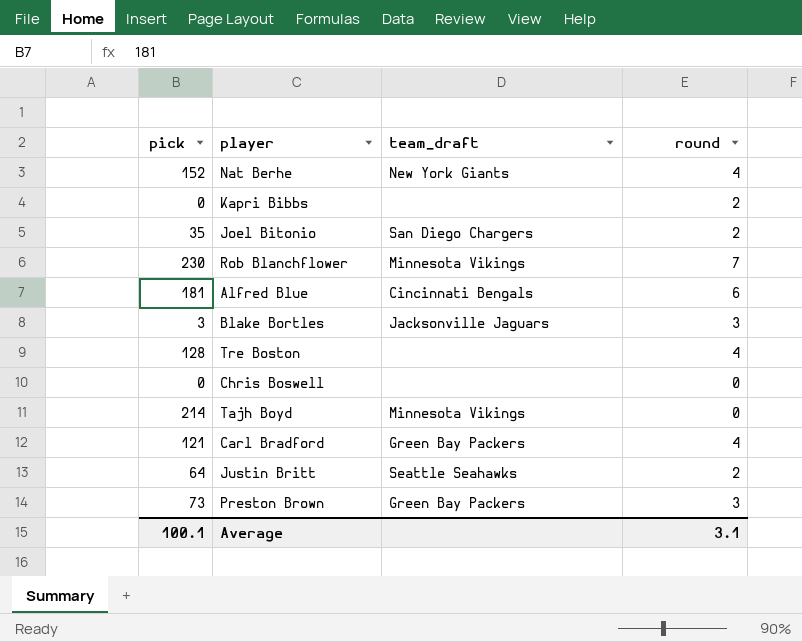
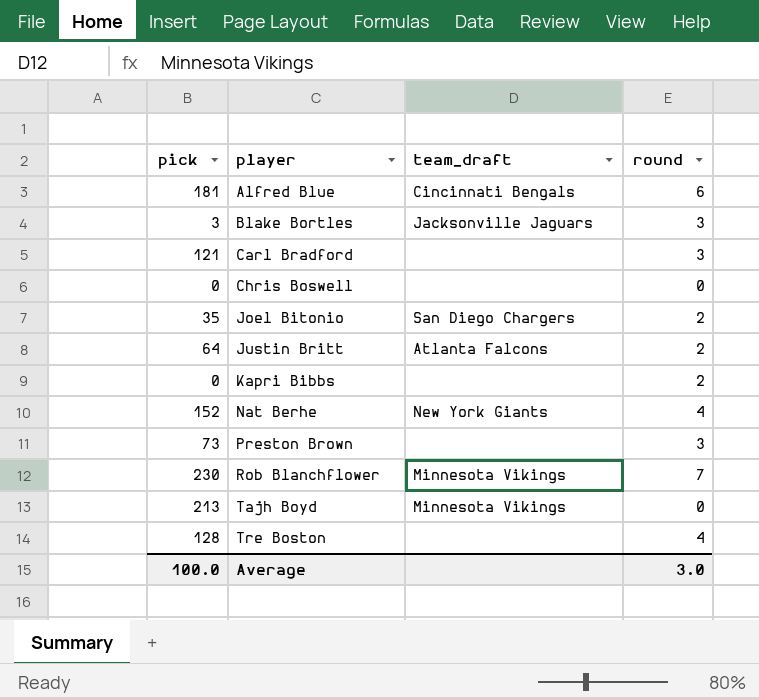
row order: none -> player ascending
Carl Bradford | team_draft: Green Bay Packers -> none
Carl Bradford | round: 4 -> 3
Justin Britt | team_draft: Seattle Seahawks -> Atlanta Falcons
Preston Brown | team_draft: Green Bay Packers -> none
Tajh Boyd | pick: 214 -> 213
Average | pick: 100.1 -> 100.0
Average | round: 3.1 -> 3.0

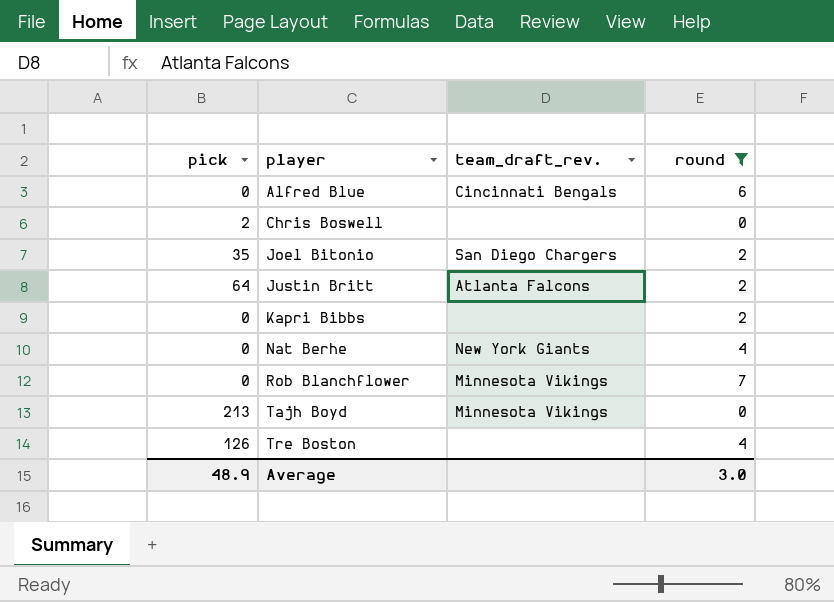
filter: none -> round != 3
column name: team_draft -> team_draft_rev.
Alfred Blue | pick: 181 -> 0
Chris Boswell | pick: 0 -> 2
Nat Berhe | pick: 152 -> 0
Rob Blanchflower | pick: 230 -> 0
Tre Boston | pick: 128 -> 126
Average | pick: 100.0 -> 48.9

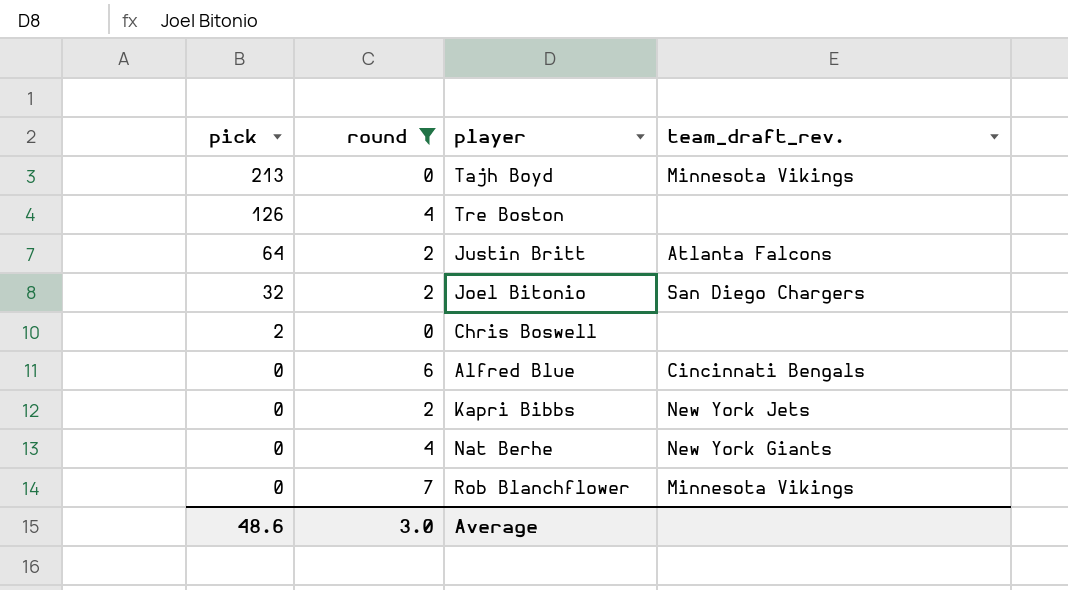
row order: player ascending -> pick descending
column round | position: 4 -> 2
Joel Bitonio | pick: 35 -> 32
Kapri Bibbs | team_draft_rev.: none -> New York Jets
Average | pick: 48.9 -> 48.6

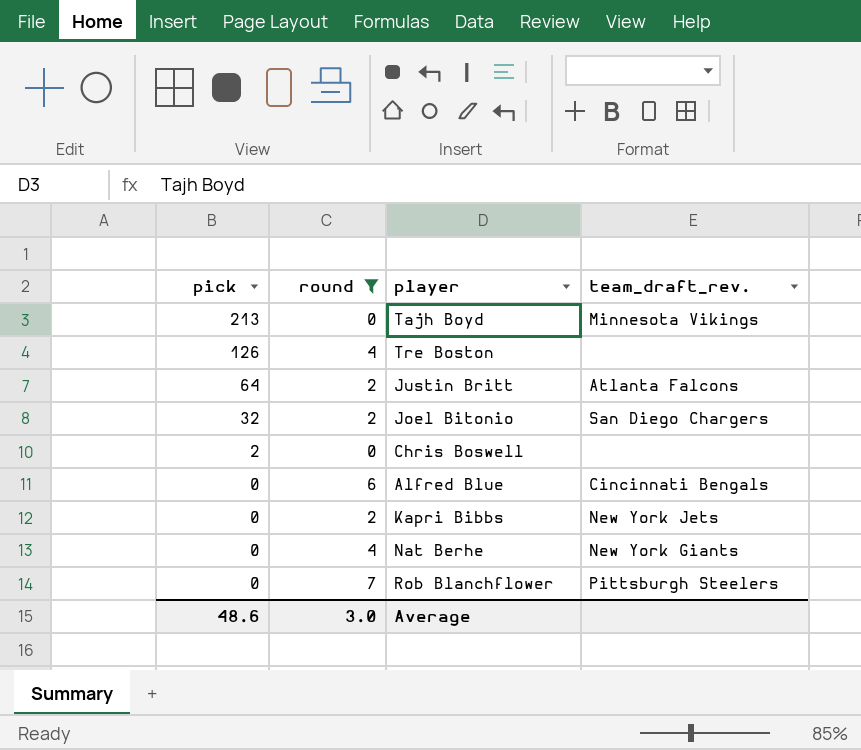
Rob Blanchflower | team_draft_rev.: Minnesota Vikings -> Pittsburgh Steelers

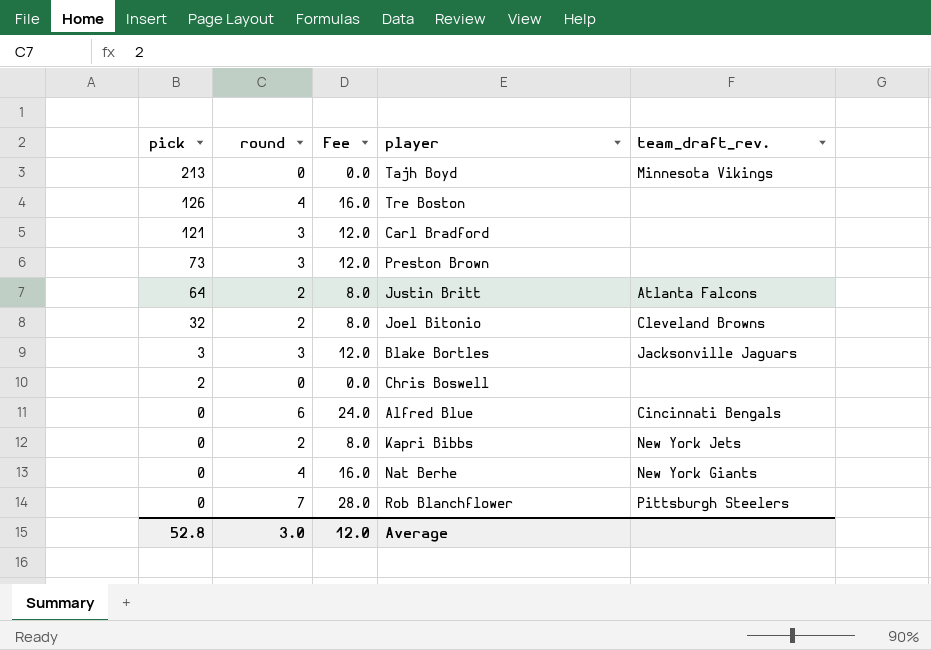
filter: round != 3 -> none
column Fee | formula: none -> [round] * 4
Joel Bitonio | team_draft_rev.: San Diego Chargers -> Cleveland Browns
Average | pick: 48.6 -> 52.8

